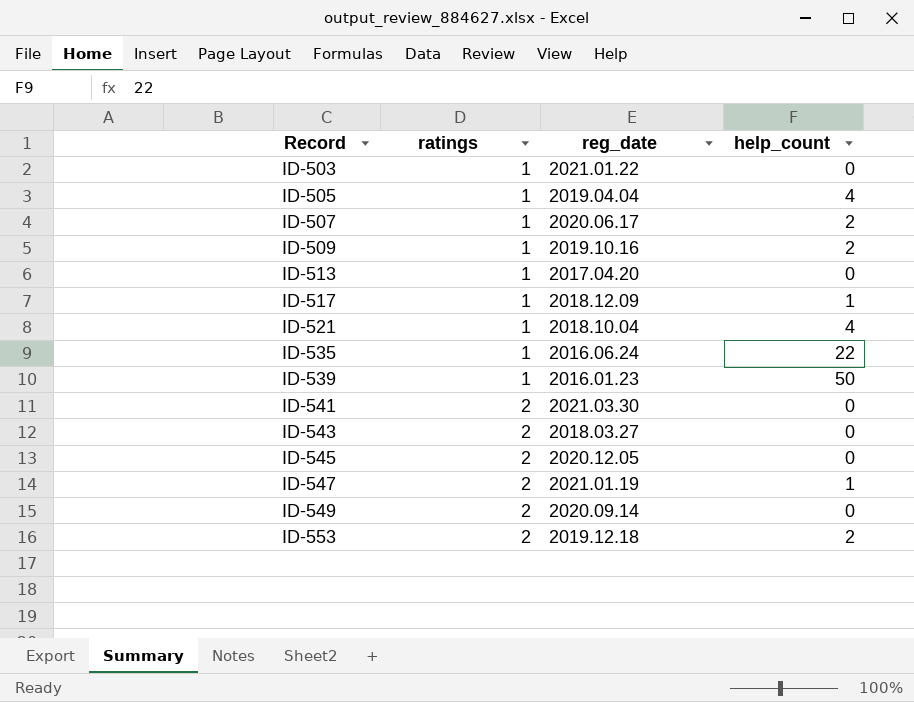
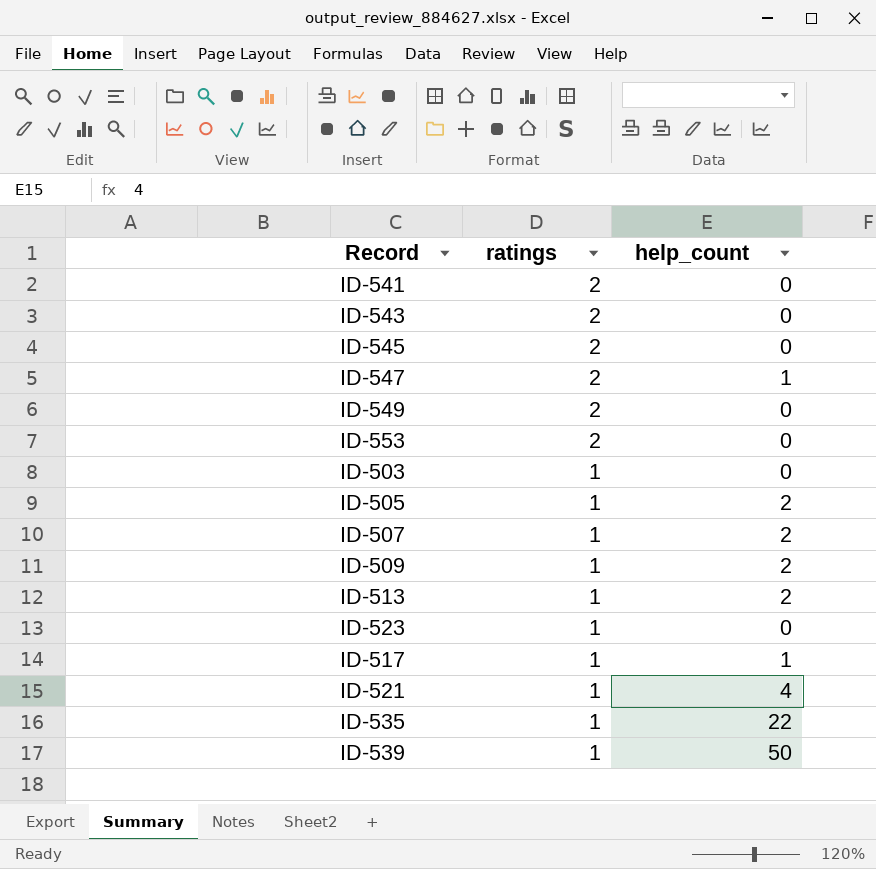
row order: Record ascending -> ratings descending
column reg_date | position: 3 -> none
ID-553 | help_count: 2 -> 0
ID-505 | help_count: 4 -> 2
ID-513 | help_count: 0 -> 2
row ID-523: none -> 1 | 0

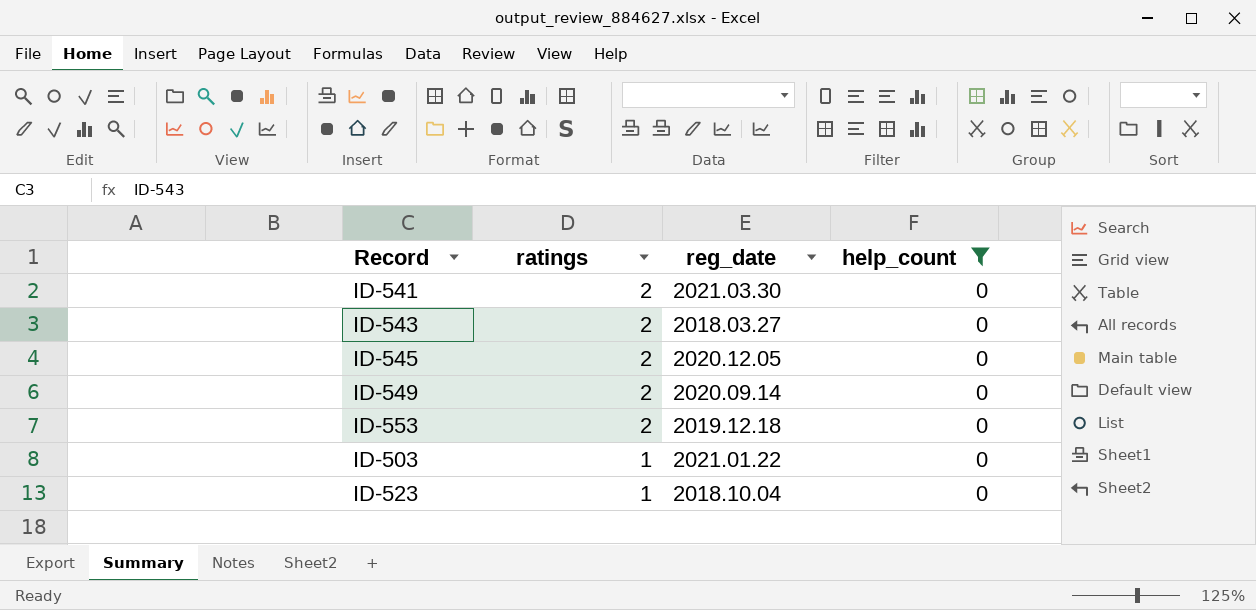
filter: none -> help_count = 0
column reg_date | position: none -> 3

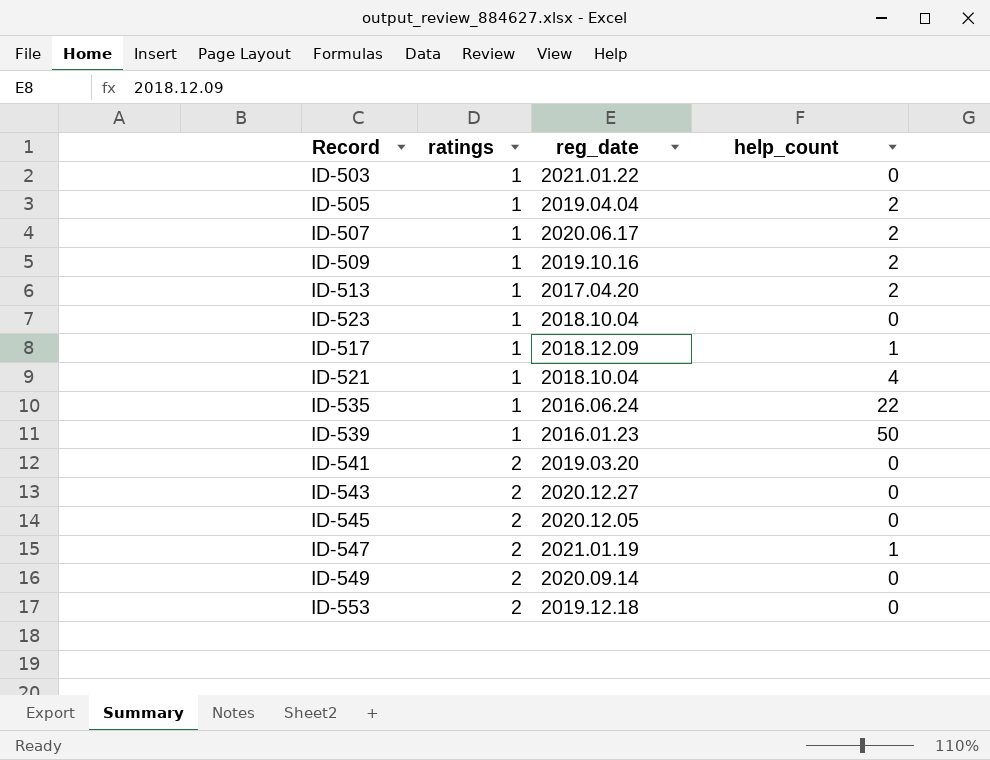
filter: help_count = 0 -> none
row order: ratings descending -> ratings ascending
ID-541 | reg_date: 2021.03.30 -> 2019.03.20
ID-543 | reg_date: 2018.03.27 -> 2020.12.27

